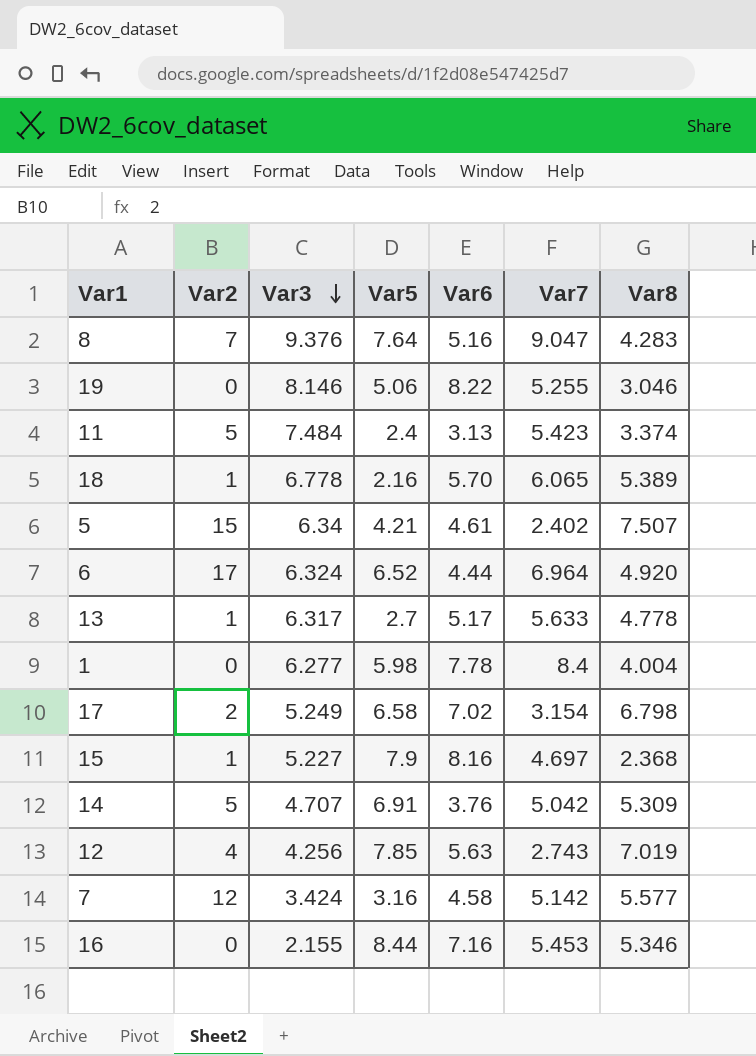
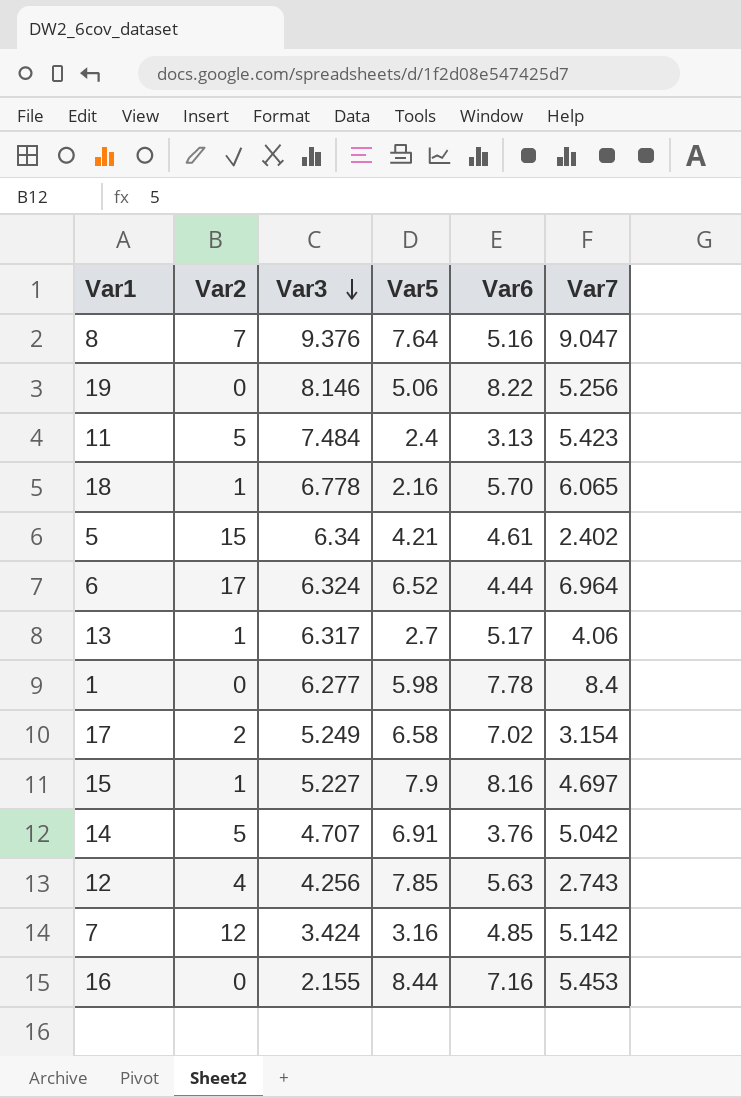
column Var8 | position: 7 -> none
19 | Var7: 5.255 -> 5.256
13 | Var7: 5.633 -> 4.06
7 | Var6: 4.58 -> 4.85

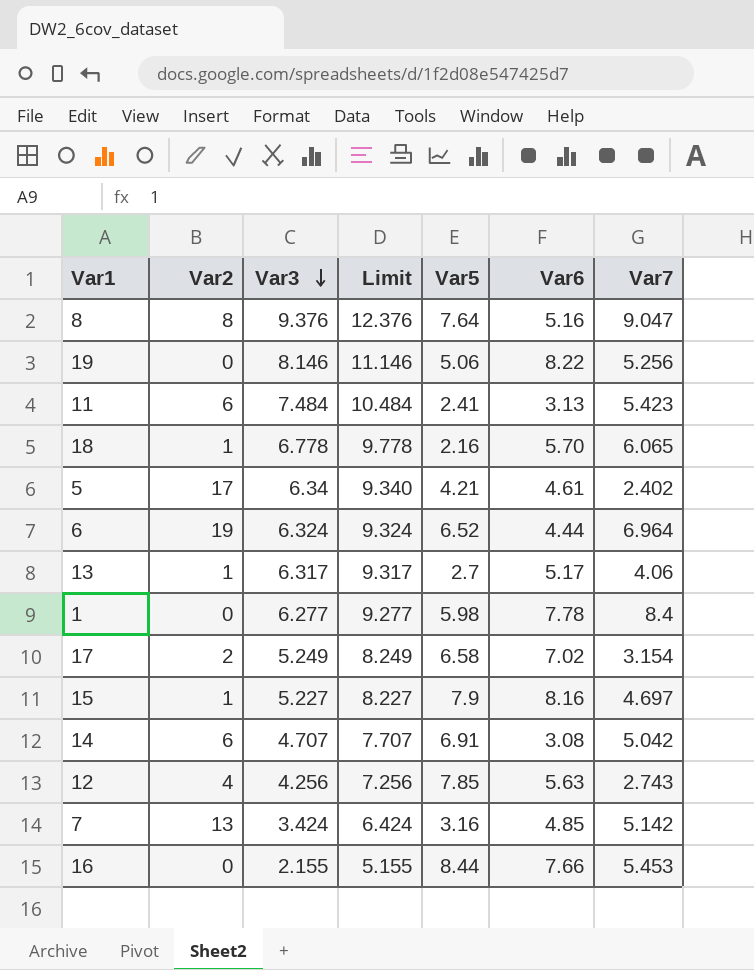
column Limit | formula: none -> [Var3] + 3
8 | Var2: 7 -> 8
11 | Var2: 5 -> 6
11 | Var5: 2.4 -> 2.41
5 | Var2: 15 -> 17
6 | Var2: 17 -> 19
14 | Var2: 5 -> 6
14 | Var6: 3.76 -> 3.08
7 | Var2: 12 -> 13
16 | Var6: 7.16 -> 7.66

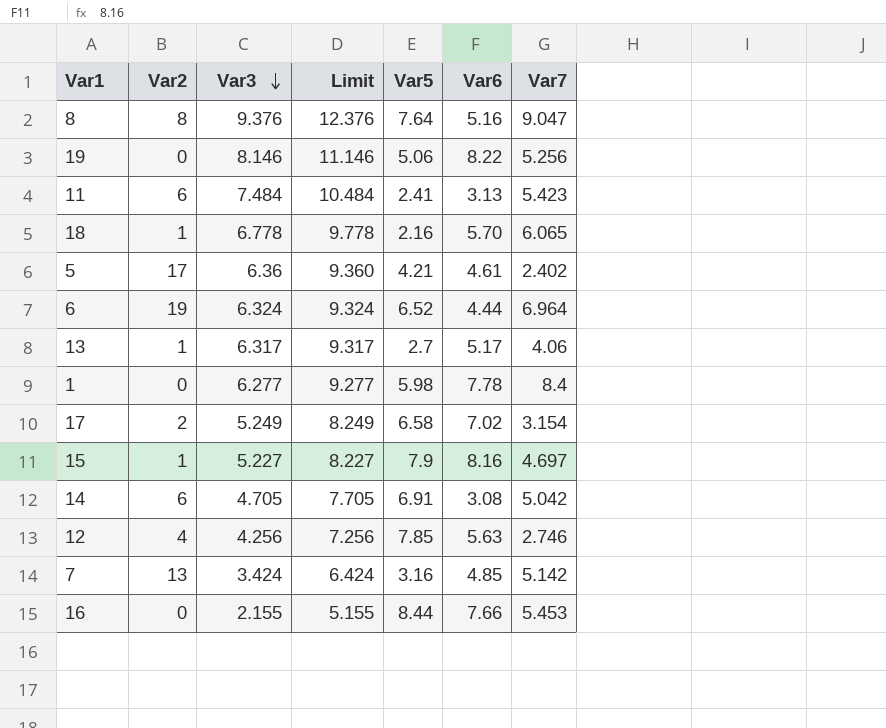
5 | Var3: 6.34 -> 6.36
5 | Limit: 9.340 -> 9.360
14 | Var3: 4.707 -> 4.705
14 | Limit: 7.707 -> 7.705
12 | Var7: 2.743 -> 2.746

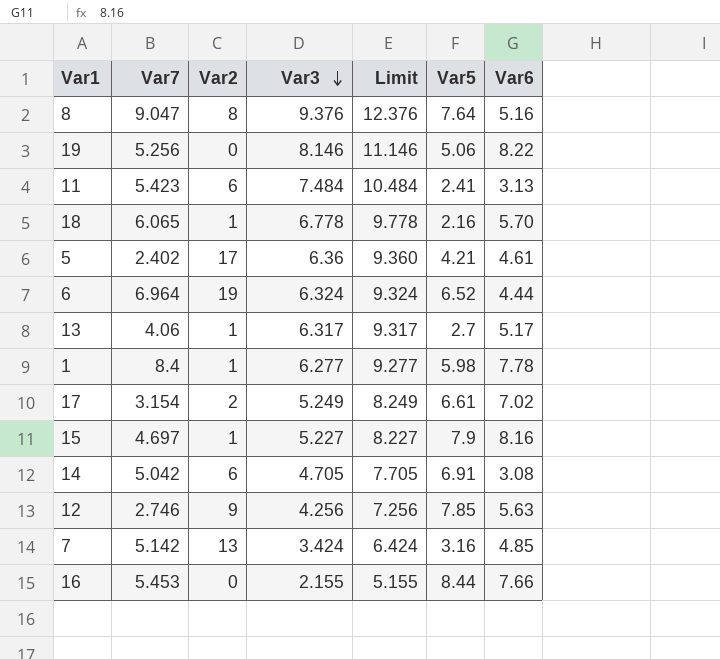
column Var7 | position: 7 -> 2
1 | Var2: 0 -> 1
17 | Var5: 6.58 -> 6.61
12 | Var2: 4 -> 9

